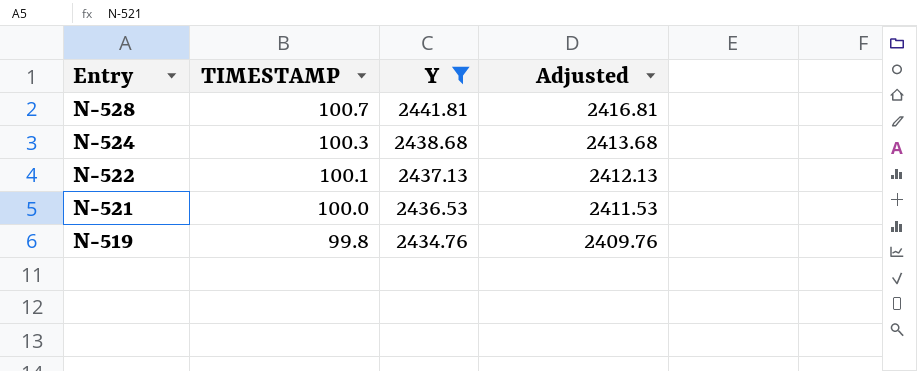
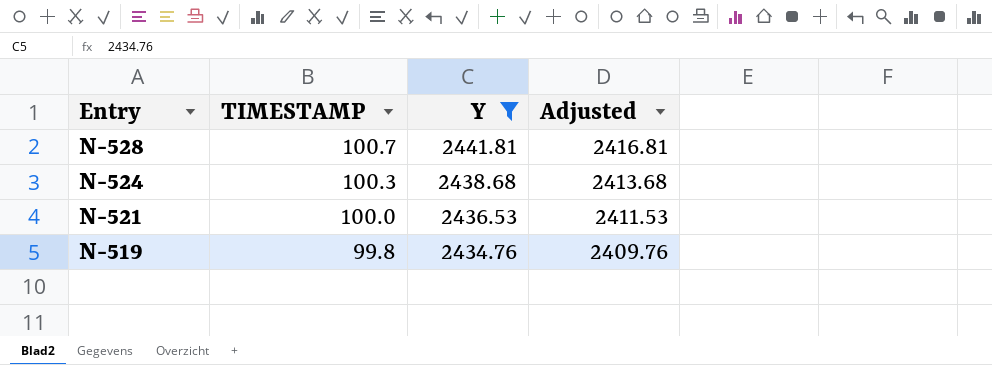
row N-522: 100.1 | 2437.13 | 2412.13 -> none

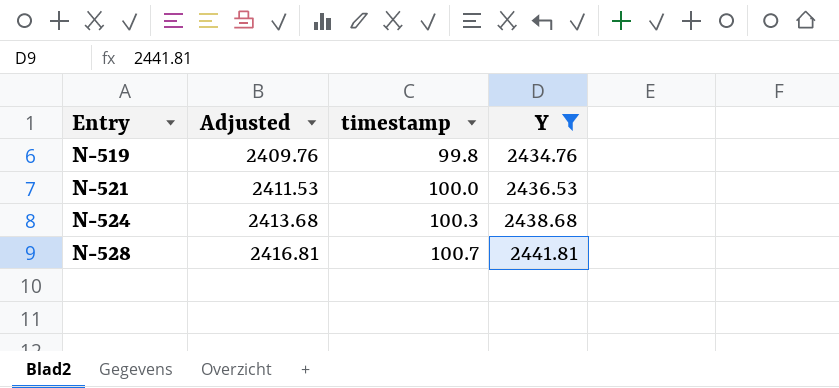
row order: Entry descending -> Entry ascending
column Adjusted | position: 4 -> 2
column name: TIMESTAMP -> timestamp

